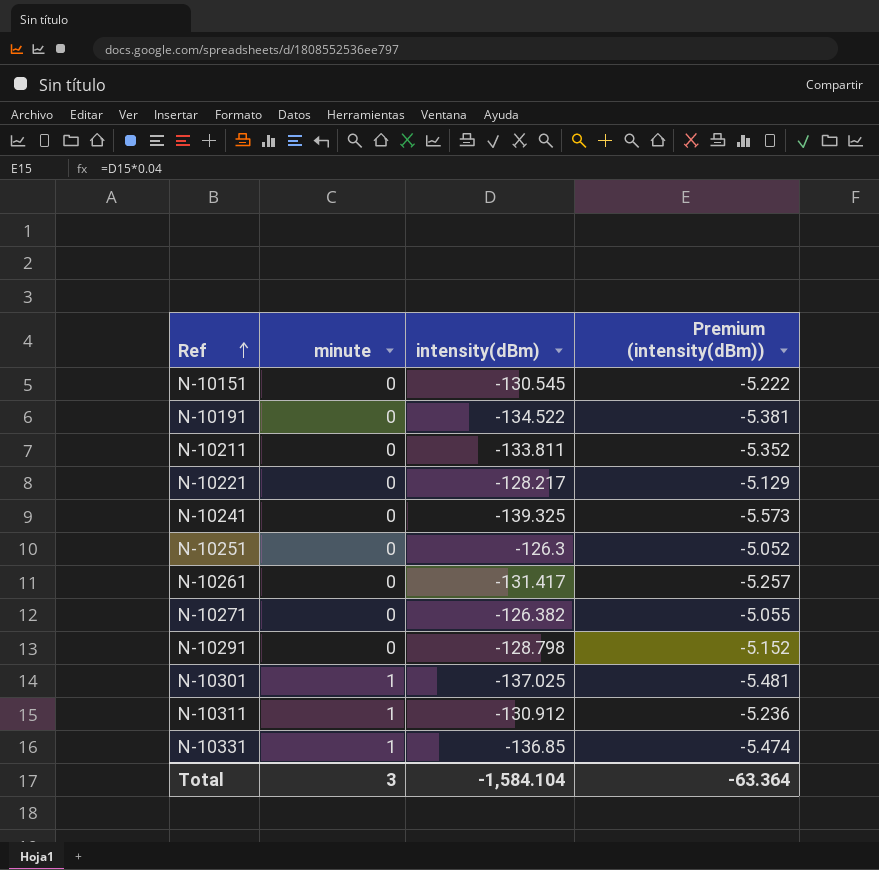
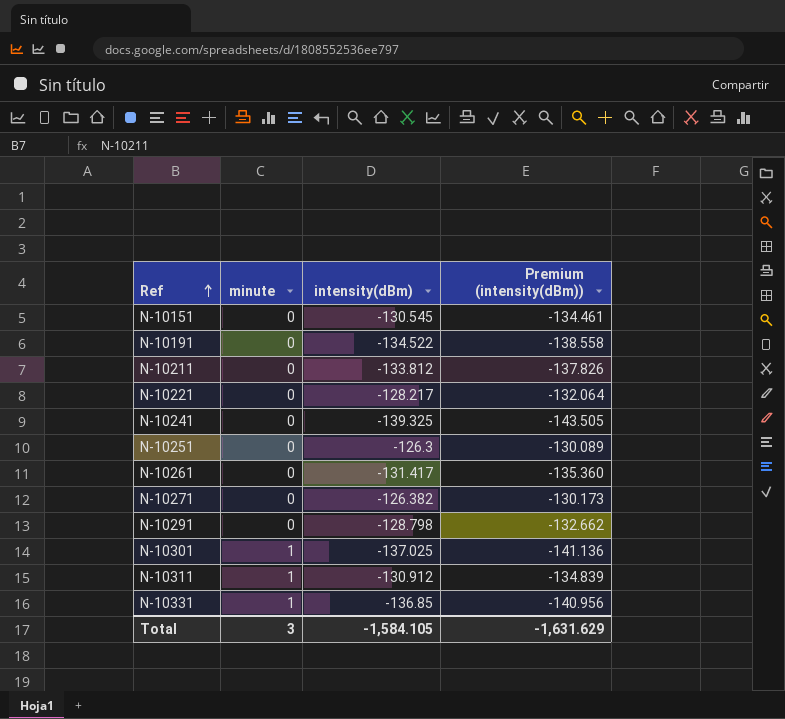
column Premium (intensity(dBm)) | formula: [intensity(dBm)] * 0.04 -> [intensity(dBm)] * 1.03
N-10211 | intensity(dBm): -133.811 -> -133.812
Total | intensity(dBm): -1,584.104 -> -1,584.105
Total | Premium (intensity(dBm)): -63.364 -> -1,631.629

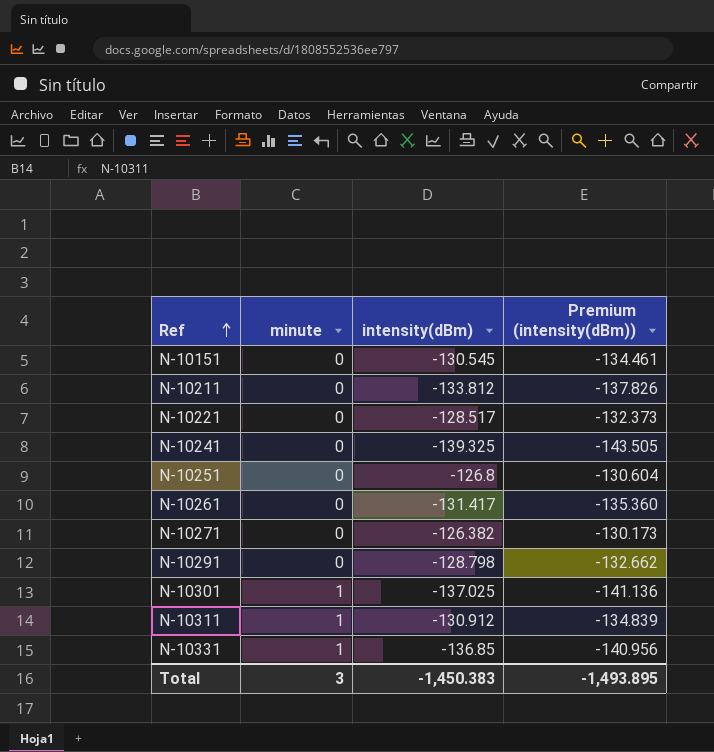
row N-10191: 0 | -134.522 | -138.558 -> none
N-10221 | intensity(dBm): -128.217 -> -128.517
N-10221 | Premium (intensity(dBm)): -132.064 -> -132.373
N-10251 | intensity(dBm): -126.3 -> -126.8
N-10251 | Premium (intensity(dBm)): -130.089 -> -130.604
Total | intensity(dBm): -1,584.105 -> -1,450.383
Total | Premium (intensity(dBm)): -1,631.629 -> -1,493.895

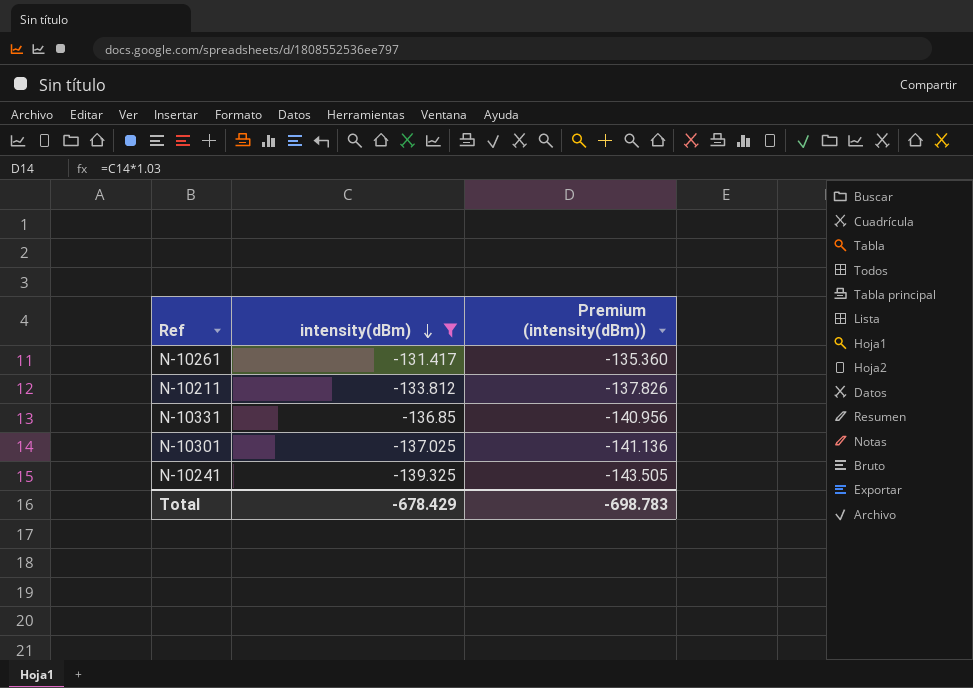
filter: none -> intensity(dBm) <= -131.417
row order: Ref ascending -> intensity(dBm) descending
column minute | position: 2 -> none
Total | intensity(dBm): -1,450.383 -> -678.429
Total | Premium (intensity(dBm)): -1,493.895 -> -698.783

